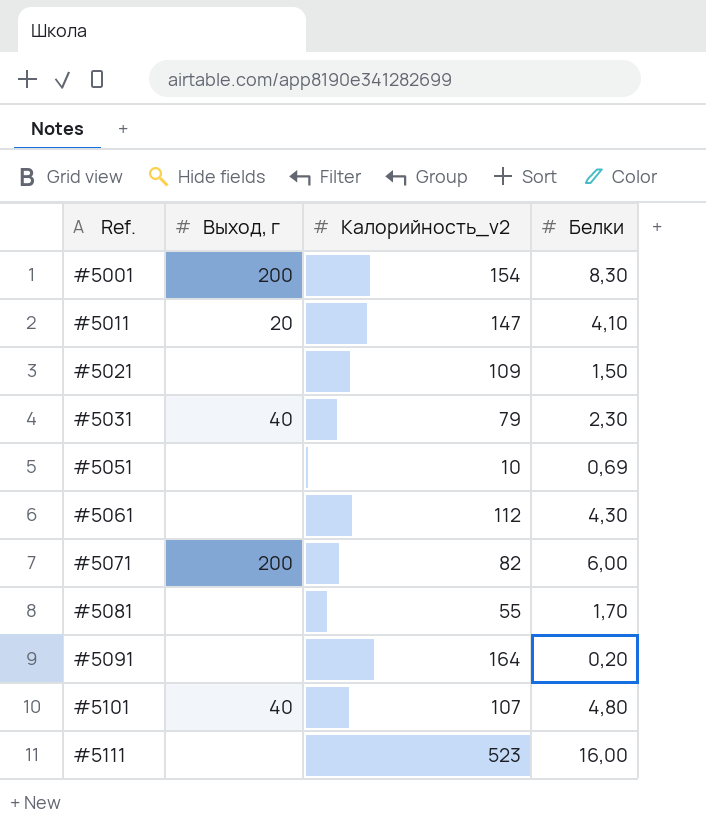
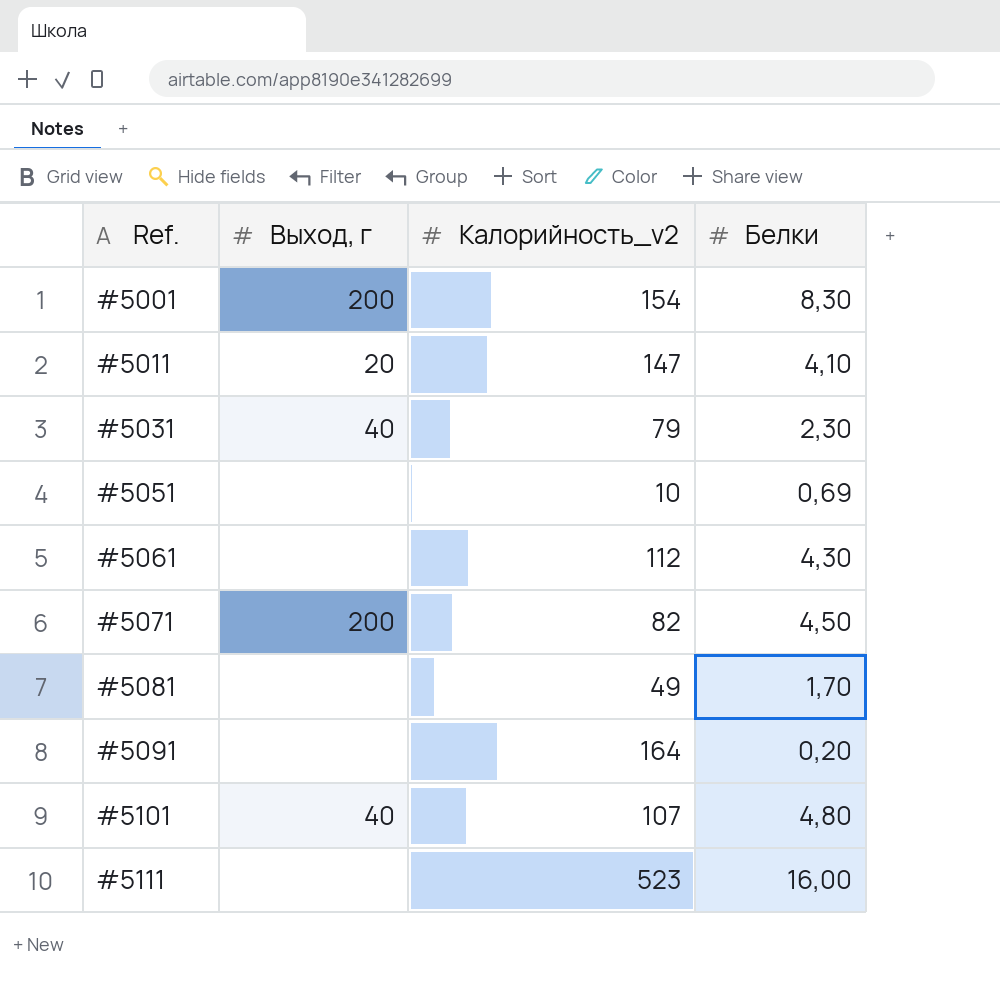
row #5021: none | 109 | 1,50 -> none
#5071 | Белки: 6,00 -> 4,50
#5081 | Калорийность_v2: 55 -> 49

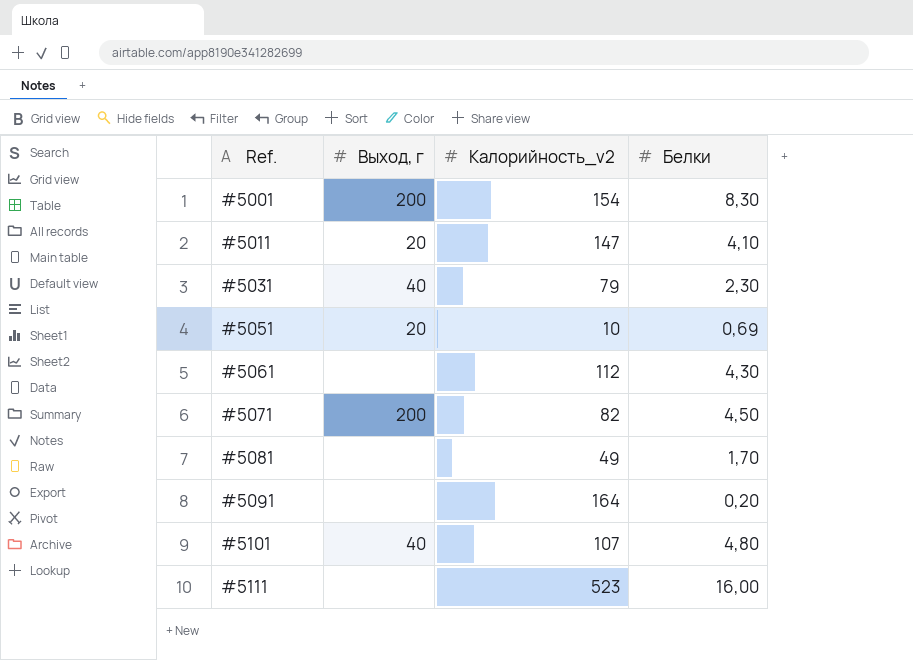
#5051 | Выход, г: none -> 20

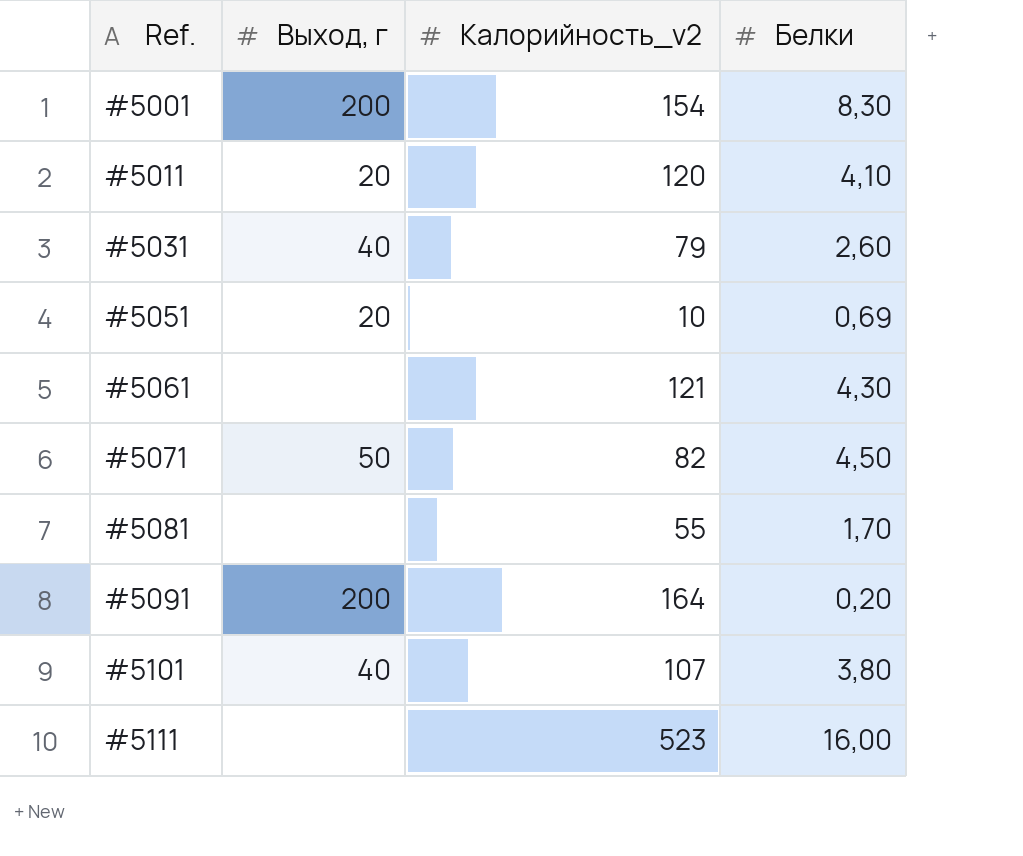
#5011 | Калорийность_v2: 147 -> 120
#5031 | Белки: 2,30 -> 2,60
#5061 | Калорийность_v2: 112 -> 121
#5071 | Выход, г: 200 -> 50
#5081 | Калорийность_v2: 49 -> 55
#5091 | Выход, г: none -> 200
#5101 | Белки: 4,80 -> 3,80

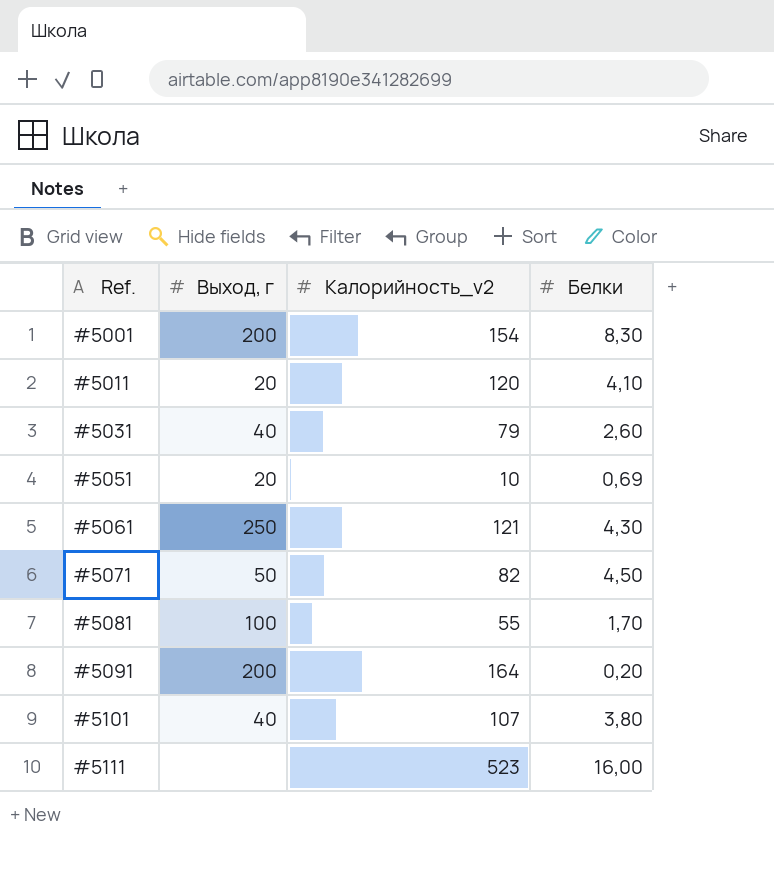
#5061 | Выход, г: none -> 250
#5081 | Выход, г: none -> 100

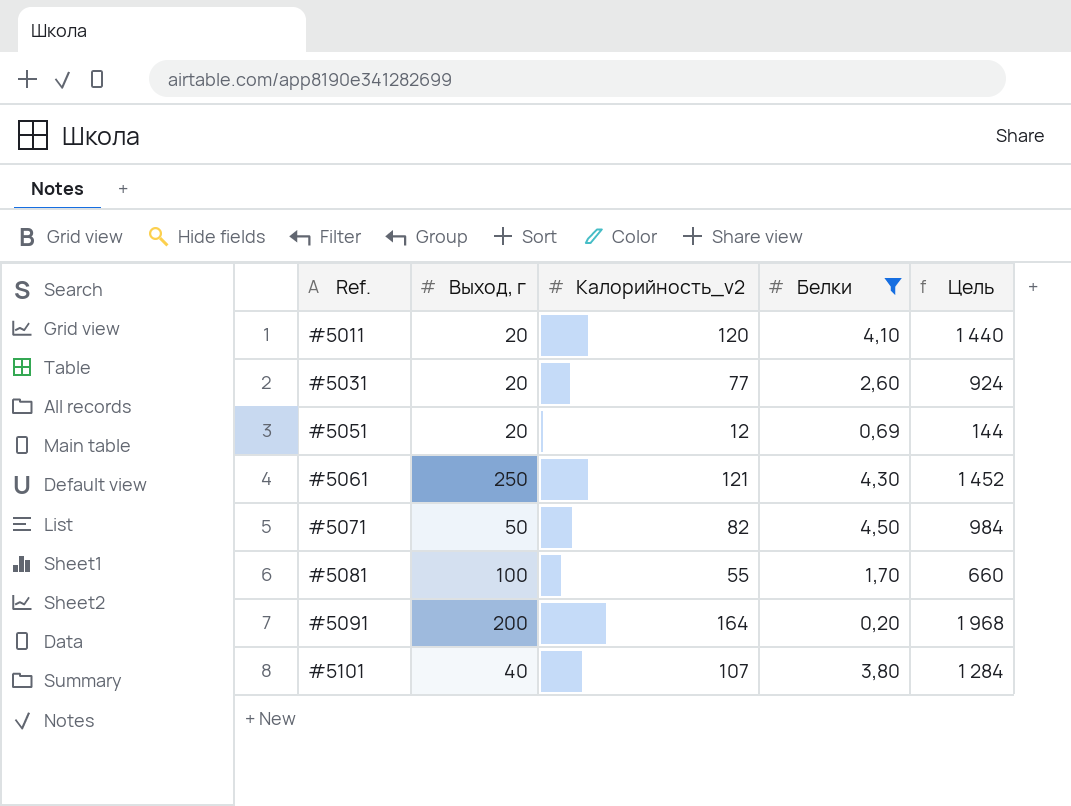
filter: none -> Белки <= 4,50
column Цель | formula: none -> [Калорийность_v2] * 12
#5031 | Выход, г: 40 -> 20
#5031 | Калорийность_v2: 79 -> 77
#5051 | Калорийность_v2: 10 -> 12

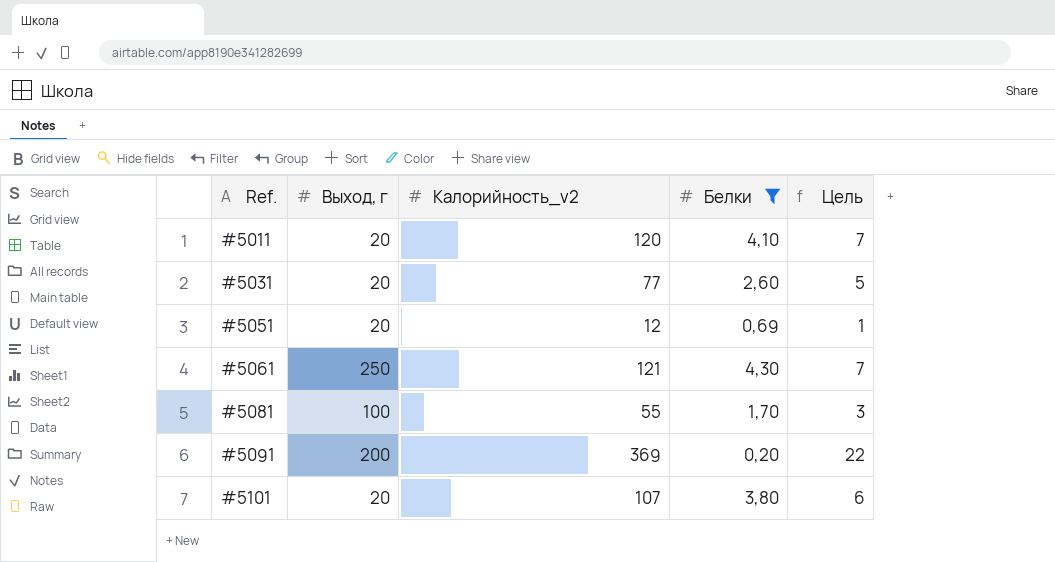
column Цель | formula: [Калорийность_v2] * 12 -> [Калорийность_v2] * 0,06
row #5071: 50 | 82 | 4,50 | 984 -> none
#5091 | Калорийность_v2: 164 -> 369
#5101 | Выход, г: 40 -> 20

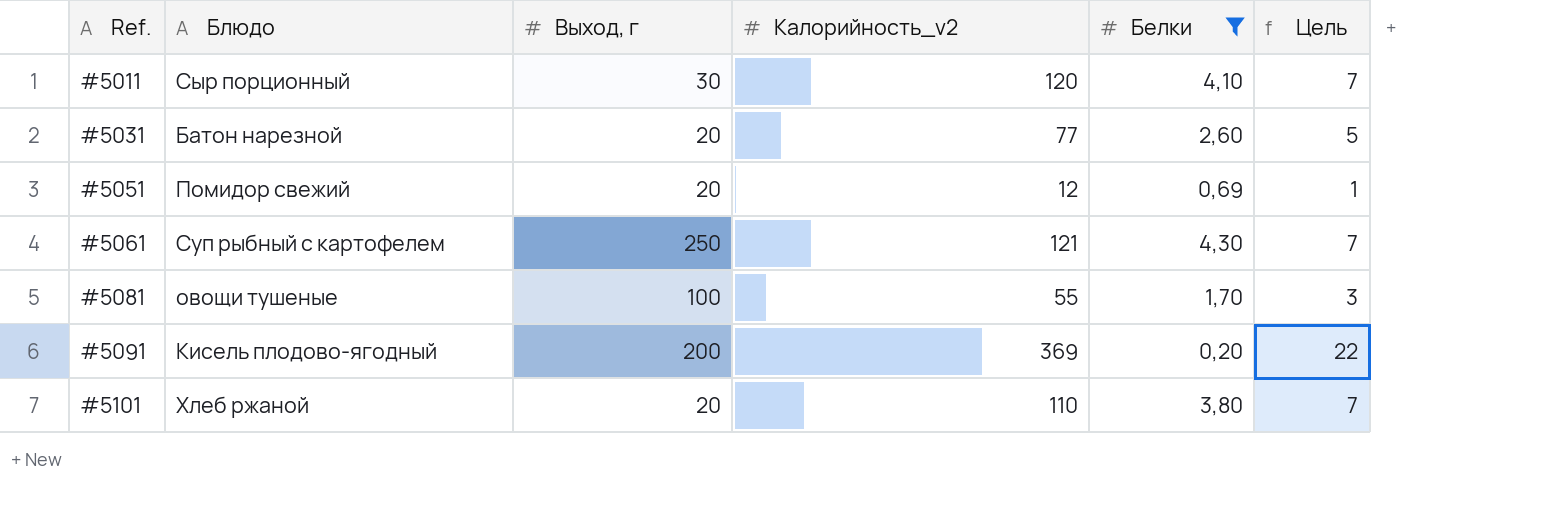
column Блюдо | position: none -> 2
#5011 | Выход, г: 20 -> 30
#5101 | Калорийность_v2: 107 -> 110
#5101 | Цель: 6 -> 7

